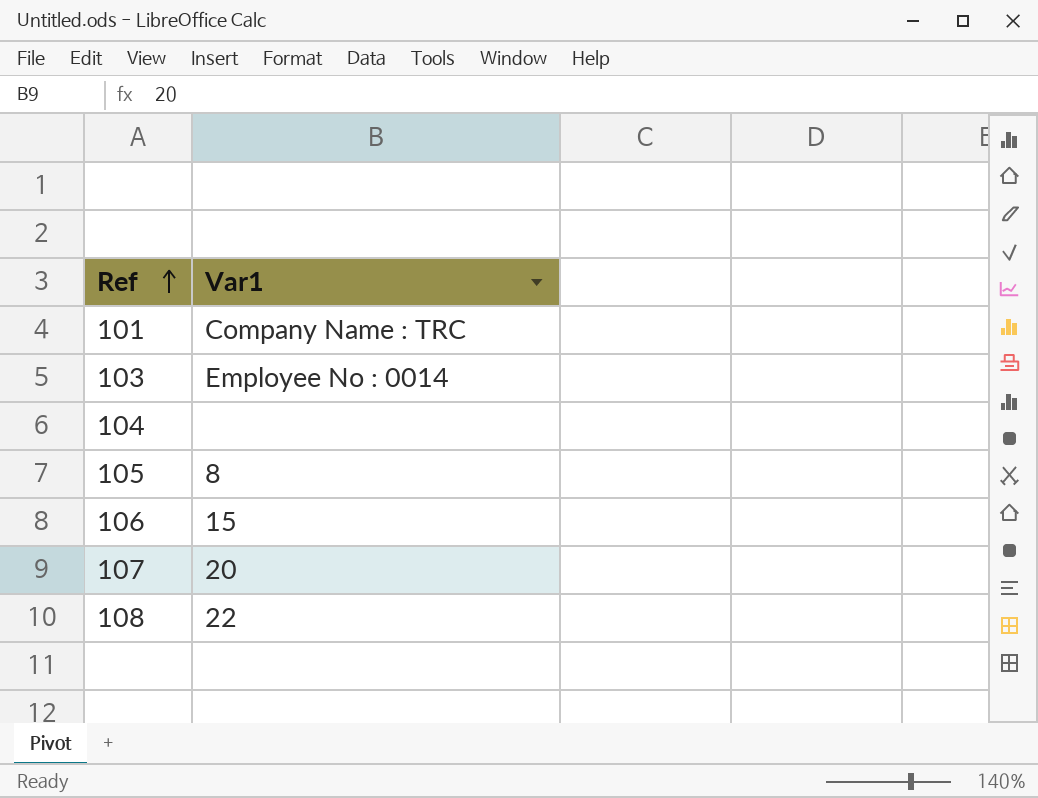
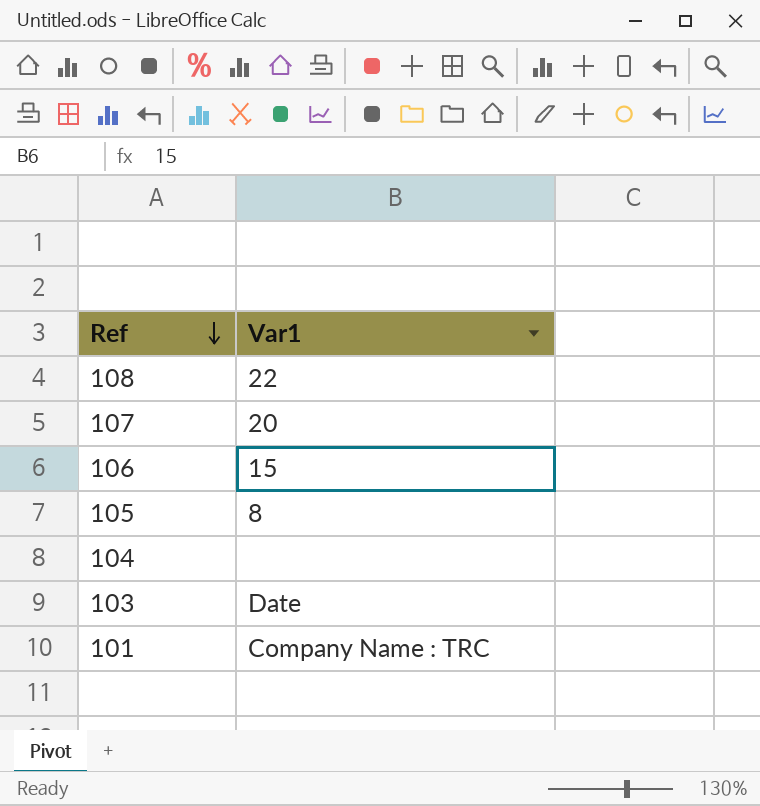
row order: Ref ascending -> Ref descending
103 | Var1: Employee No : 0014 -> Date

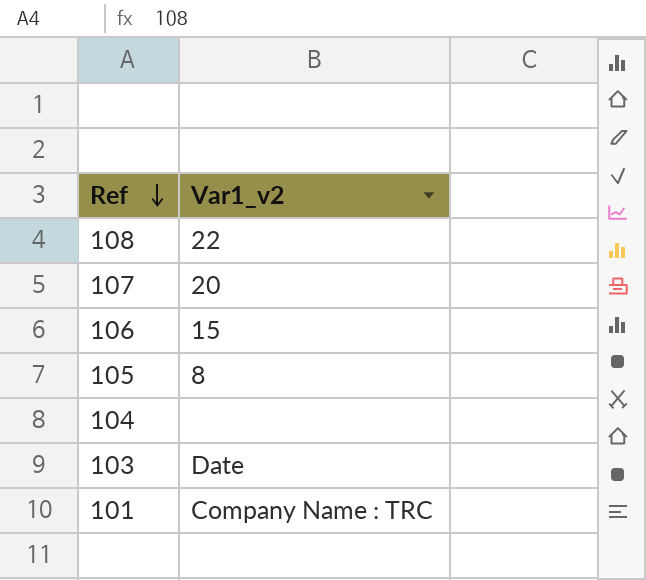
column name: Var1 -> Var1_v2

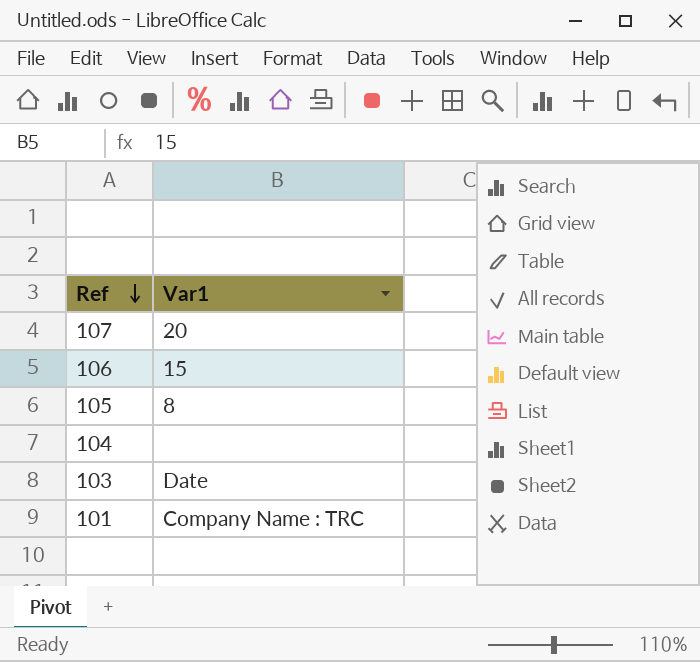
column name: Var1_v2 -> Var1
row 108: 22 -> none

